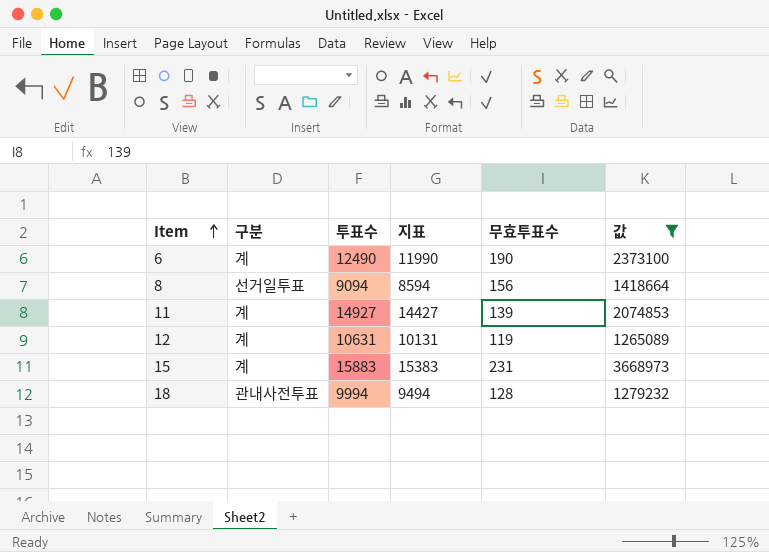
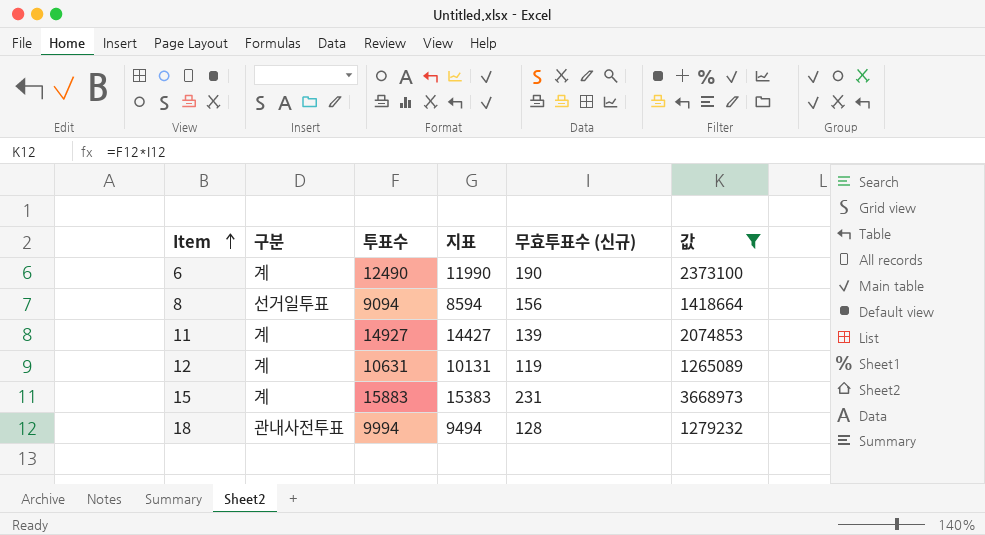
column name: 무효투표수 -> 무효투표수 (신규)

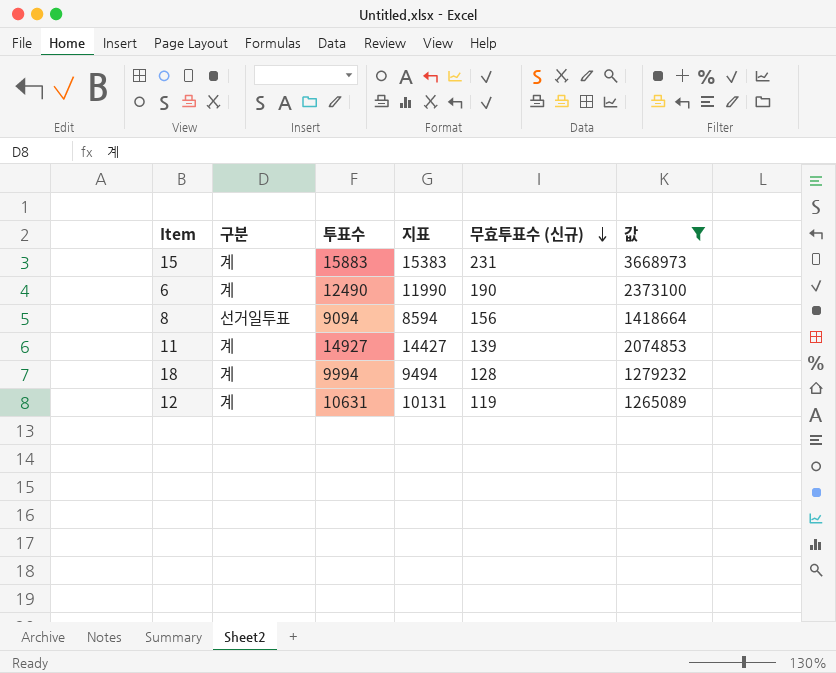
row order: Item ascending -> 무효투표수 (신규) descending
18 | 구분: 관내사전투표 -> 계

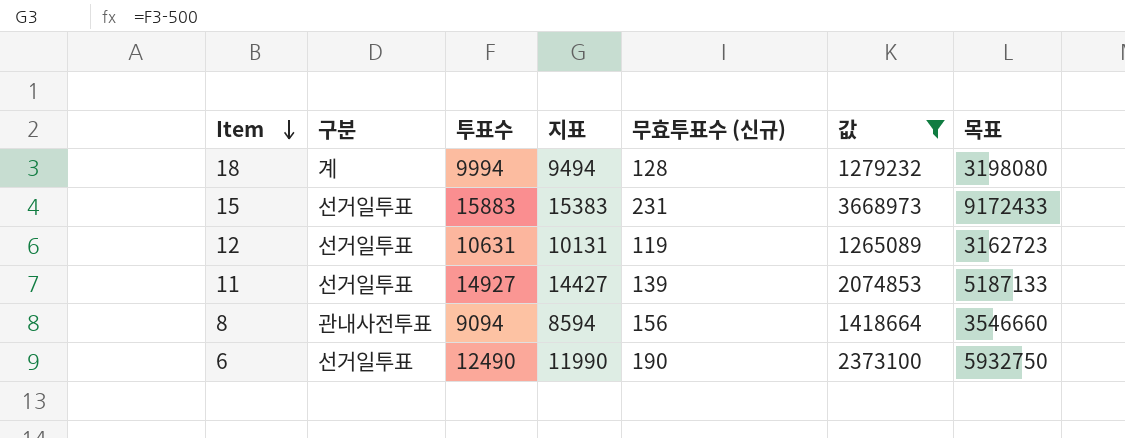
row order: 무효투표수 (신규) descending -> Item descending
column 목표 | formula: none -> [값] * 2.5
15 | 구분: 계 -> 선거일투표
12 | 구분: 계 -> 선거일투표
11 | 구분: 계 -> 선거일투표
8 | 구분: 선거일투표 -> 관내사전투표
6 | 구분: 계 -> 선거일투표

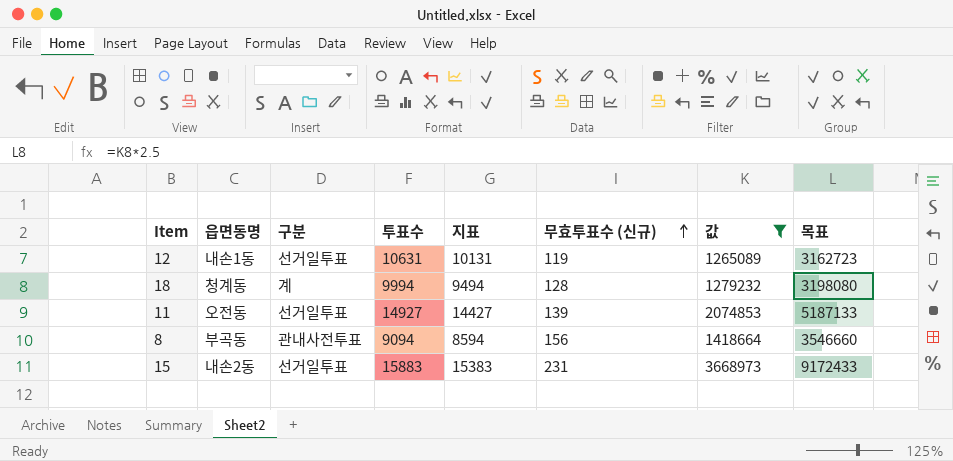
row order: Item descending -> 무효투표수 (신규) ascending
column 읍면동명 | position: none -> 2
row 6: 선거일투표 | 12490 | 11990 | 190 | 2373100 | 5932750 -> none

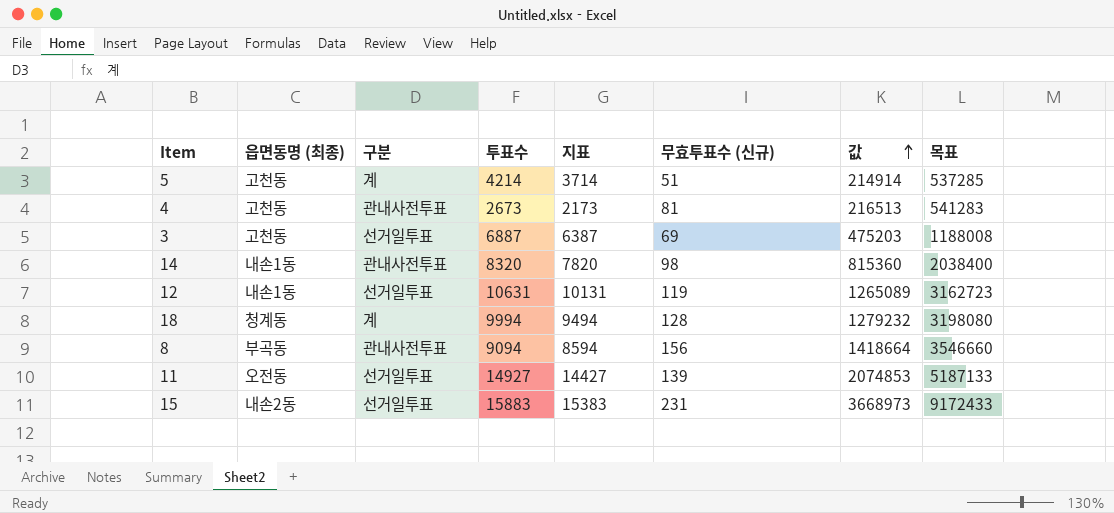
filter: 값 >= 1265089 -> none
row order: 무효투표수 (신규) ascending -> 값 ascending
column name: 읍면동명 -> 읍면동명 (최종)

